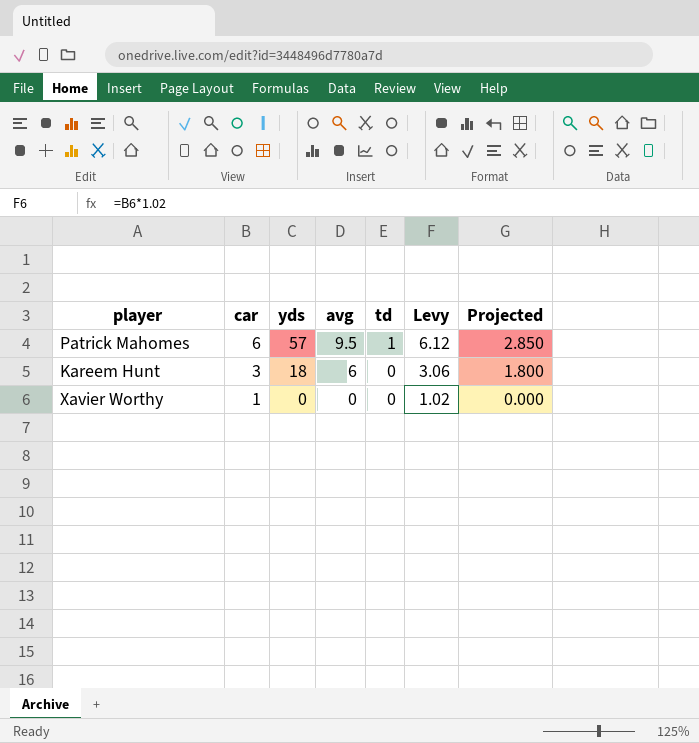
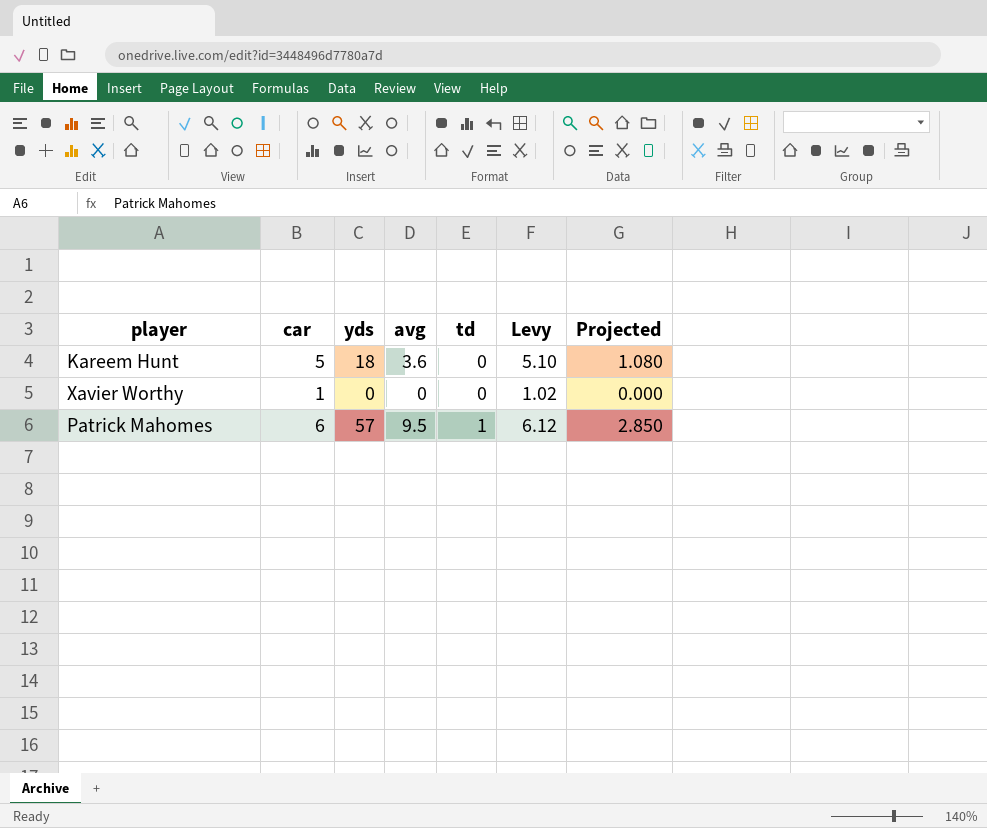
row order: car descending -> td ascending
Kareem Hunt | car: 3 -> 5
Kareem Hunt | avg: 6 -> 3.6
Kareem Hunt | Levy: 3.06 -> 5.10
Kareem Hunt | Projected: 1.800 -> 1.080

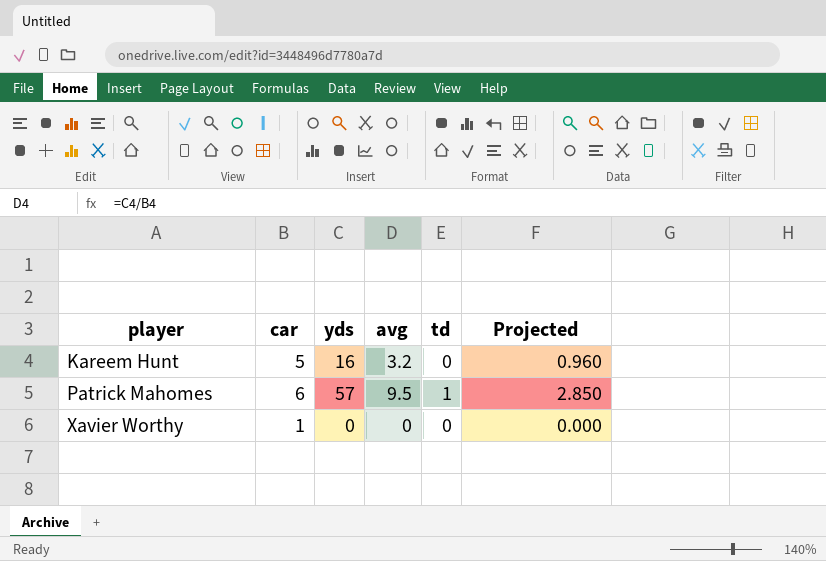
row order: td ascending -> player ascending
column Levy | formula: [car] * 1.02 -> none
Kareem Hunt | yds: 18 -> 16
Kareem Hunt | avg: 3.6 -> 3.2
Kareem Hunt | Projected: 1.080 -> 0.960

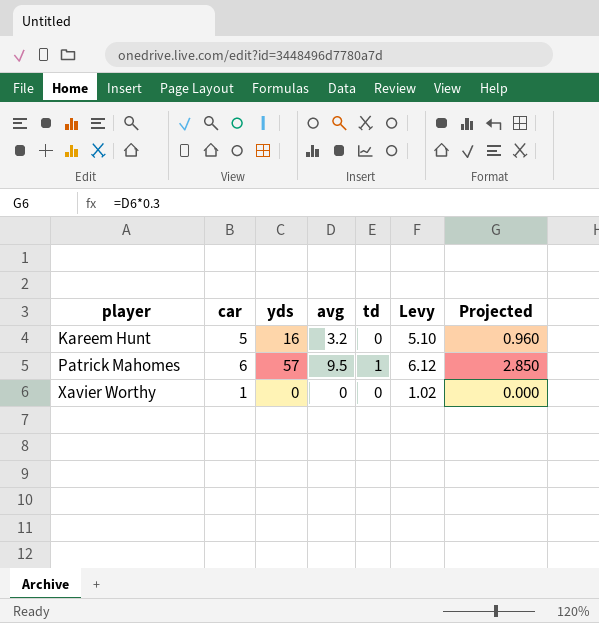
column Levy | formula: none -> [car] * 1.02

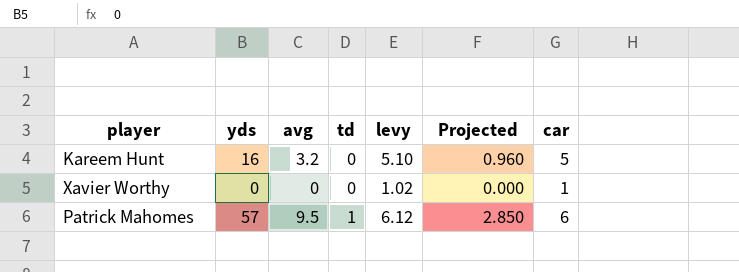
row order: player ascending -> td ascending
column name: Levy -> levy
column car | position: 2 -> 7

